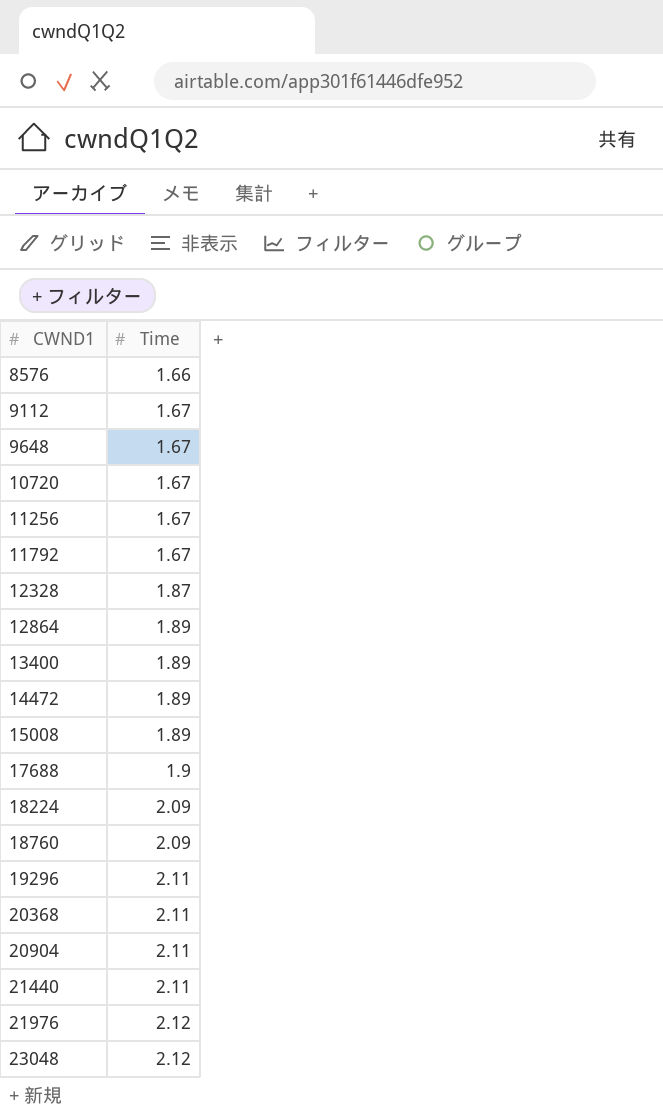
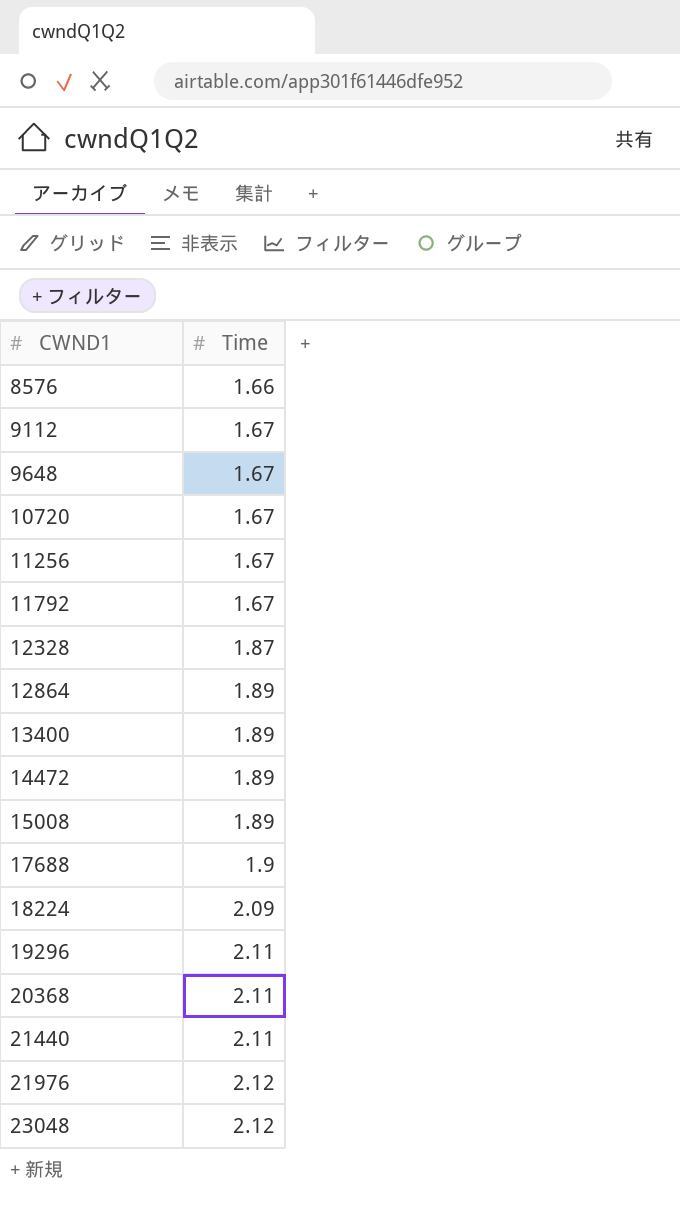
row 18760: 2.09 -> none
row 20904: 2.11 -> none

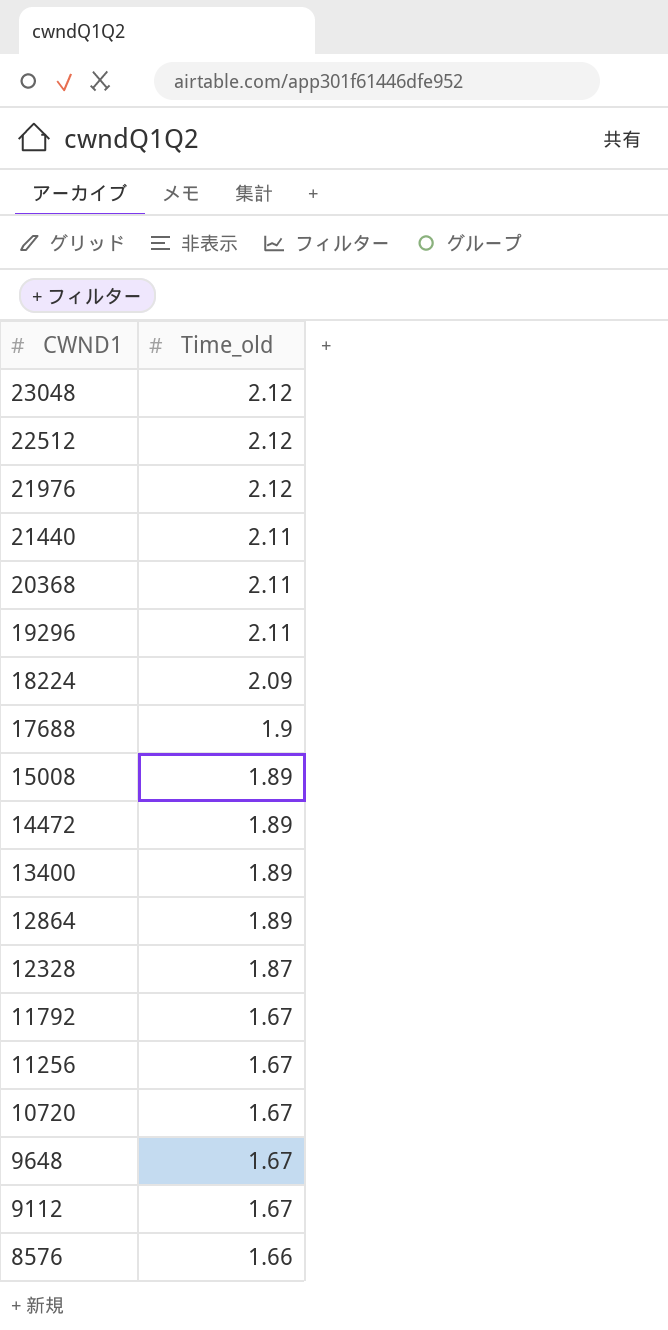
row order: CWND1 ascending -> CWND1 descending
column name: Time -> Time_old
row 22512: none -> 2.12

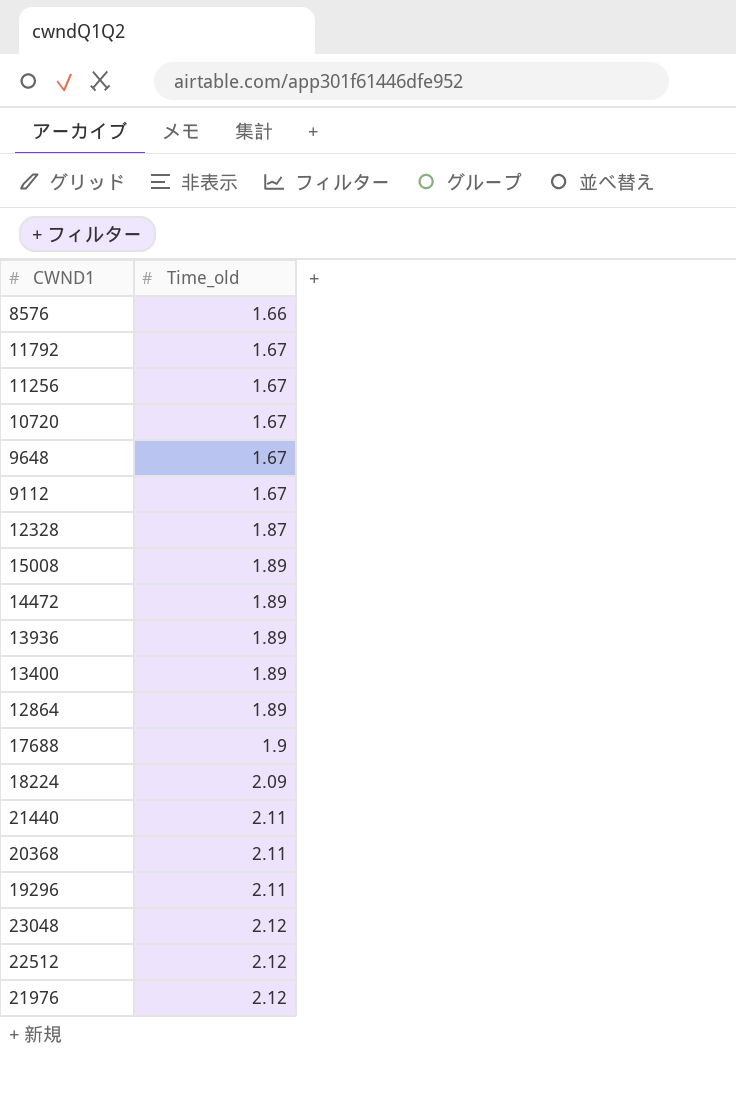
row order: CWND1 descending -> Time_old ascending
row 13936: none -> 1.89

